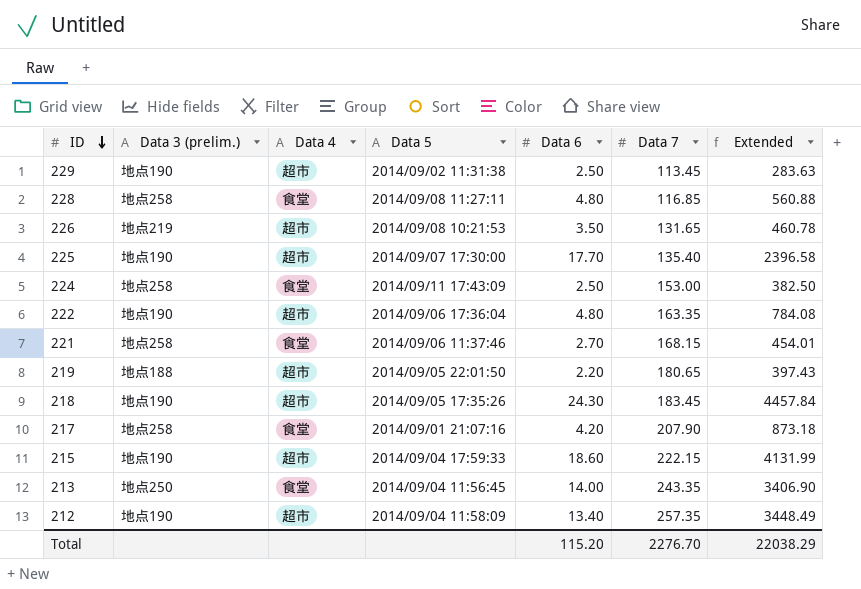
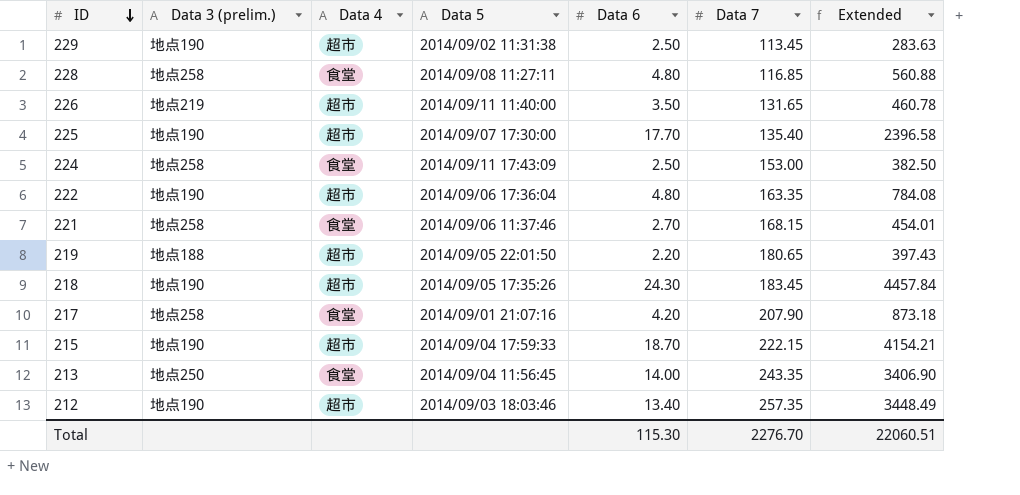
226 | Data 5: 2014/09/08 10:21:53 -> 2014/09/11 11:40:00
215 | Data 6: 18.60 -> 18.70
215 | Extended: 4131.99 -> 4154.21
212 | Data 5: 2014/09/04 11:58:09 -> 2014/09/03 18:03:46
Total | Data 6: 115.20 -> 115.30
Total | Extended: 22038.29 -> 22060.51

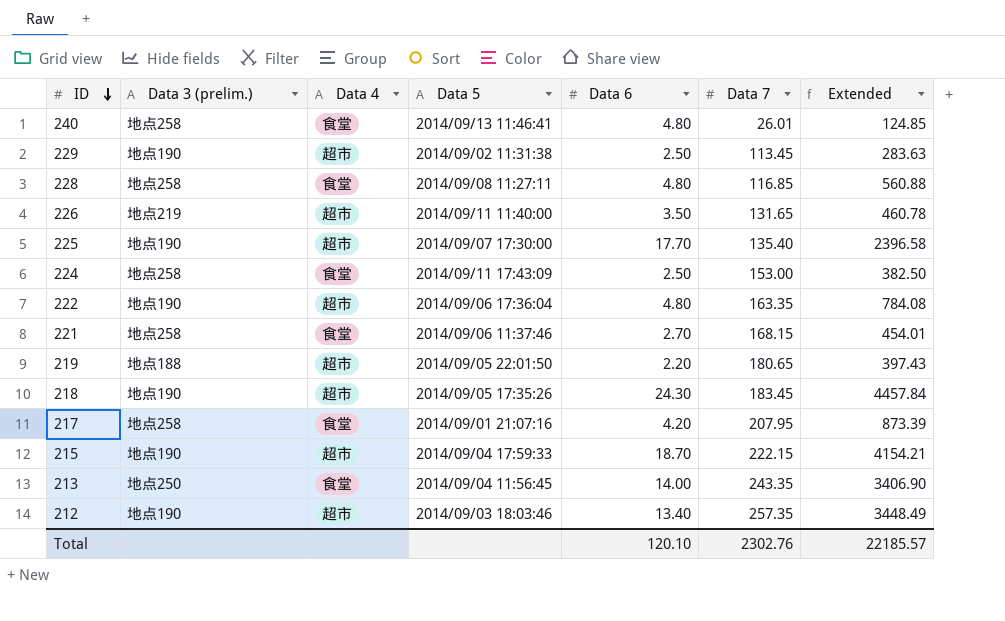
row 240: none -> 地点258 | 食堂 | 2014/09/13 11:46:41 | 4.80 | 26.01 | 124.85
217 | Data 7: 207.90 -> 207.95
217 | Extended: 873.18 -> 873.39
Total | Data 6: 115.30 -> 120.10
Total | Data 7: 2276.70 -> 2302.76
Total | Extended: 22060.51 -> 22185.57

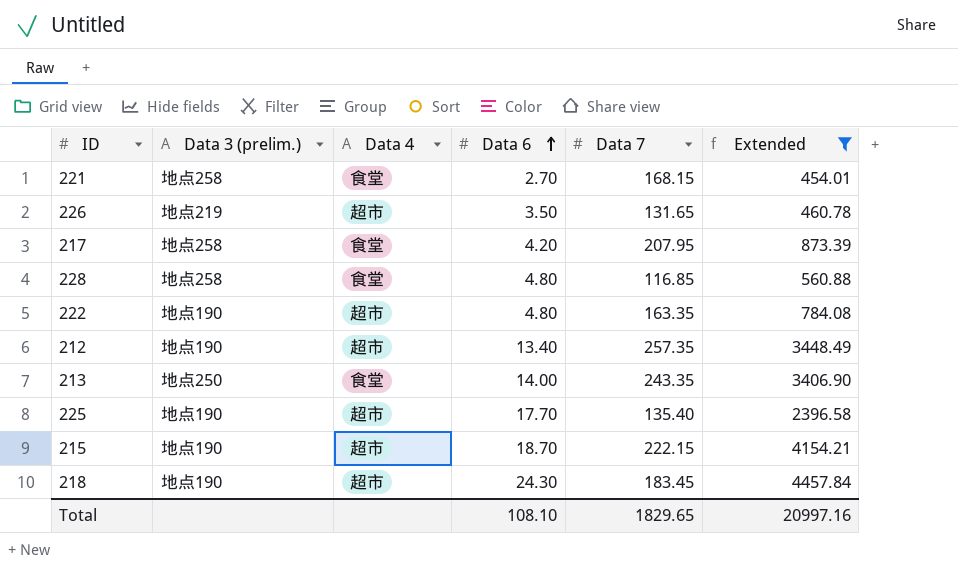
filter: none -> Extended >= 454.01
row order: ID descending -> Data 6 ascending
column Data 5 | position: 4 -> none
Total | Data 6: 120.10 -> 108.10
Total | Data 7: 2302.76 -> 1829.65
Total | Extended: 22185.57 -> 20997.16

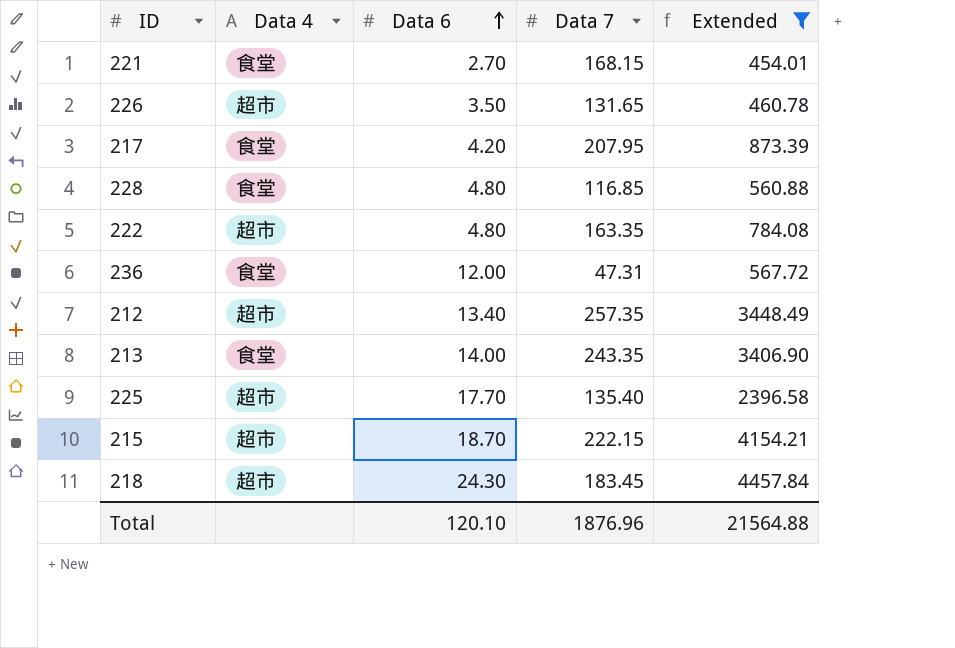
column Data 3 (prelim.) | position: 2 -> none
row 236: none -> 食堂 | 12.00 | 47.31 | 567.72
Total | Data 6: 108.10 -> 120.10
Total | Data 7: 1829.65 -> 1876.96
Total | Extended: 20997.16 -> 21564.88

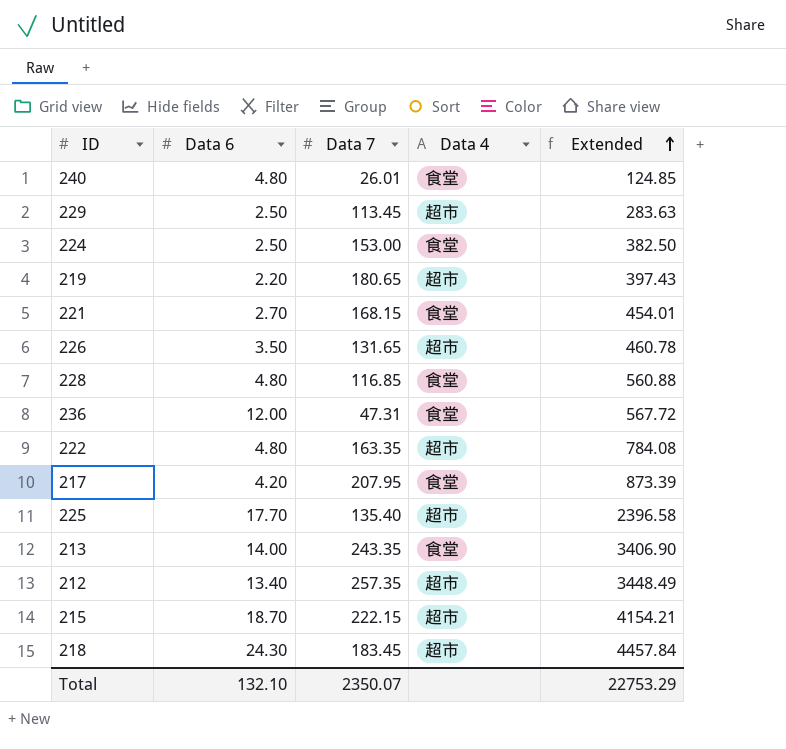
filter: Extended >= 454.01 -> none
row order: Data 6 ascending -> Extended ascending
column Data 4 | position: 2 -> 4
Total | Data 6: 120.10 -> 132.10
Total | Data 7: 1876.96 -> 2350.07
Total | Extended: 21564.88 -> 22753.29

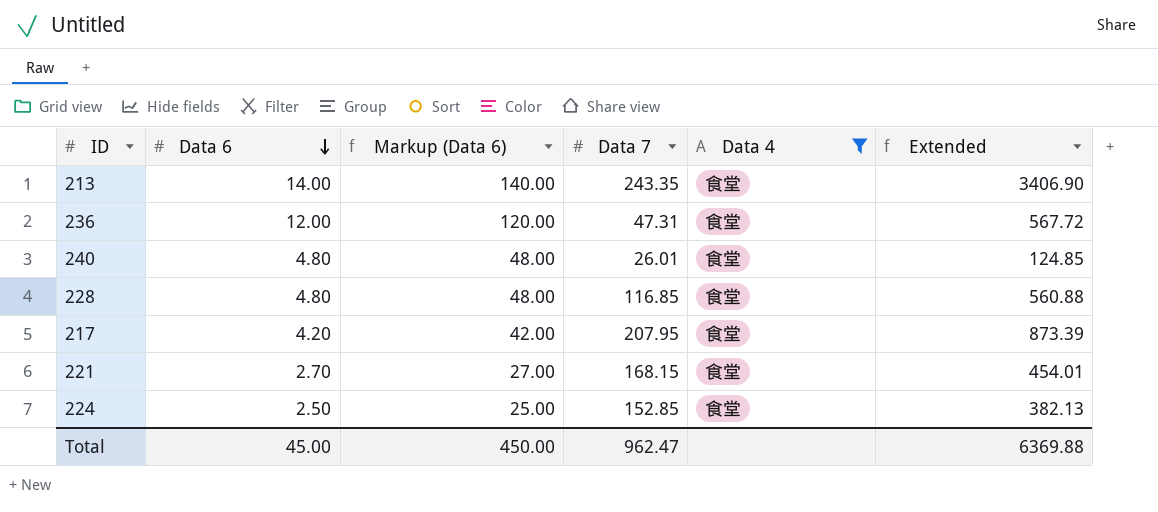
filter: none -> Data 4 = 食堂
row order: Extended ascending -> Data 6 descending
column Markup (Data 6) | formula: none -> [Data 6] * 10
224 | Data 7: 153.00 -> 152.85
224 | Extended: 382.50 -> 382.13
Total | Data 6: 132.10 -> 45.00
Total | Data 7: 2350.07 -> 962.47
Total | Extended: 22753.29 -> 6369.88

